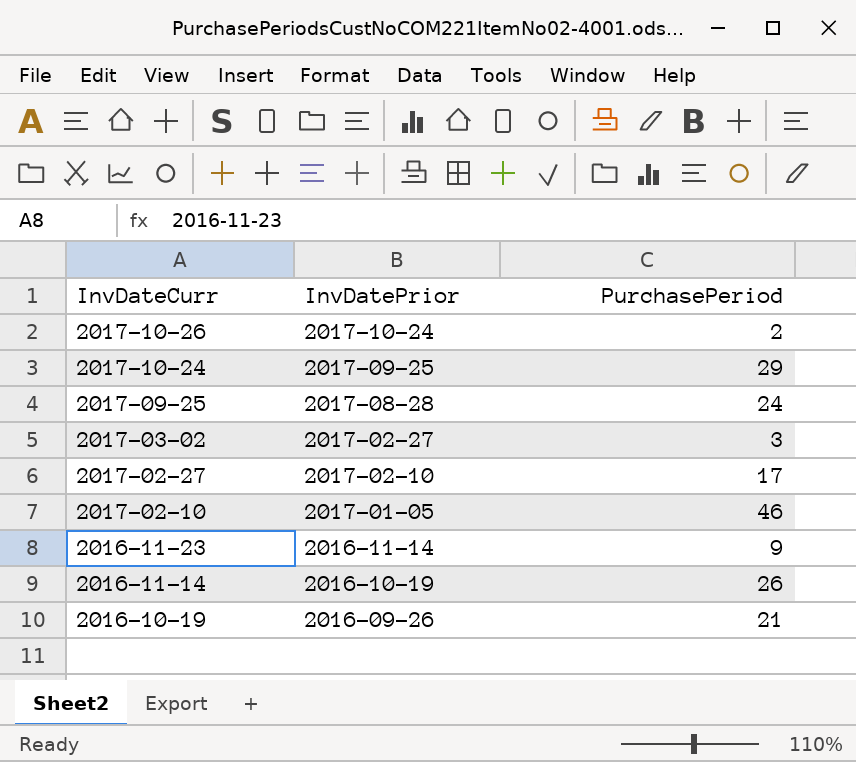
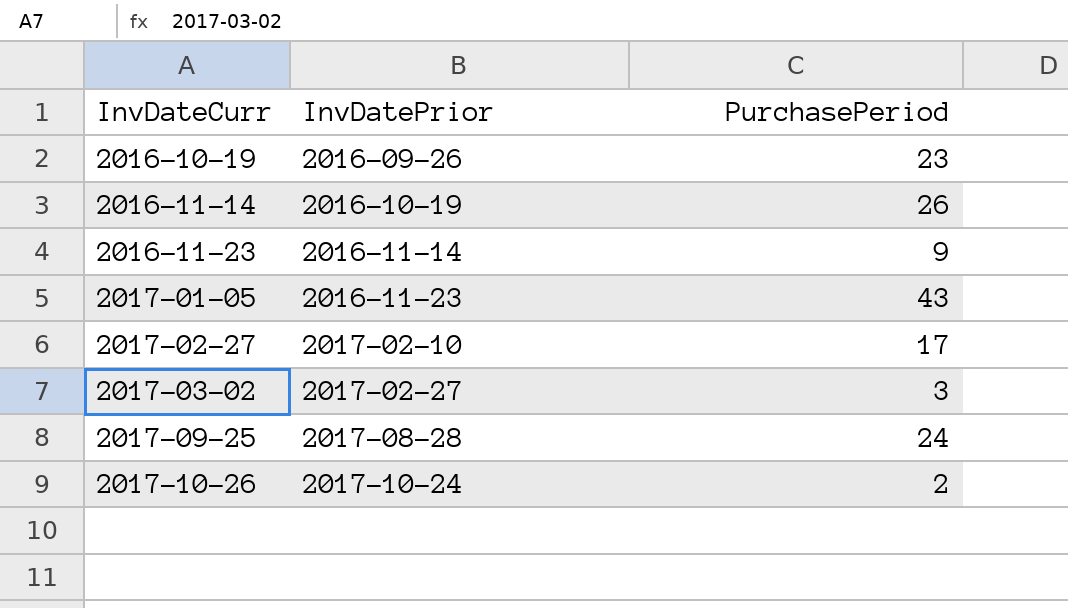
row order: InvDateCurr descending -> InvDateCurr ascending
row 2017-10-24: 2017-09-25 | 29 -> none
row 2017-02-10: 2017-01-05 | 46 -> none
2016-10-19 | PurchasePeriod: 21 -> 23
row 2017-01-05: none -> 2016-11-23 | 43

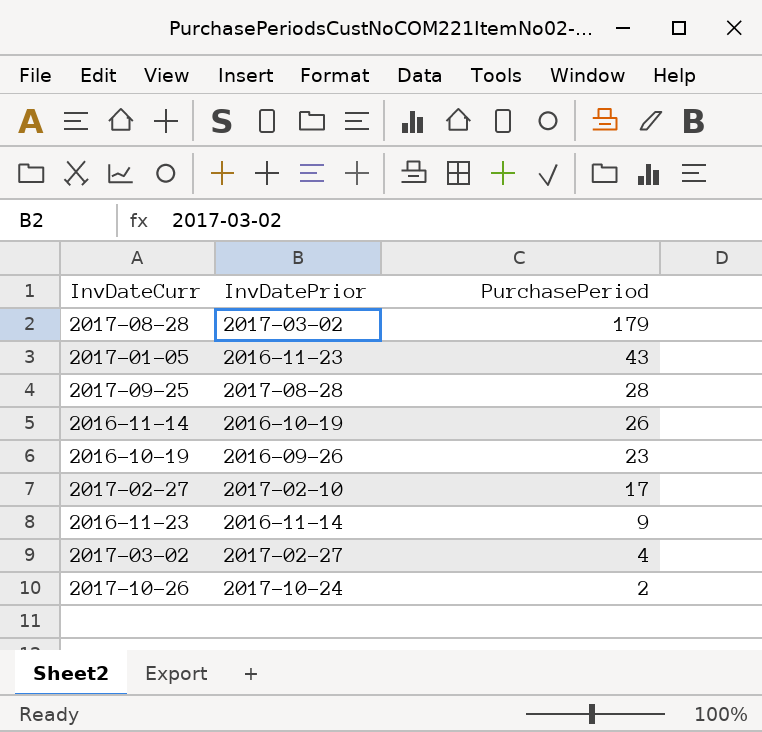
row order: InvDateCurr ascending -> PurchasePeriod descending
row 2017-08-28: none -> 2017-03-02 | 179
2017-09-25 | PurchasePeriod: 24 -> 28
2017-03-02 | PurchasePeriod: 3 -> 4

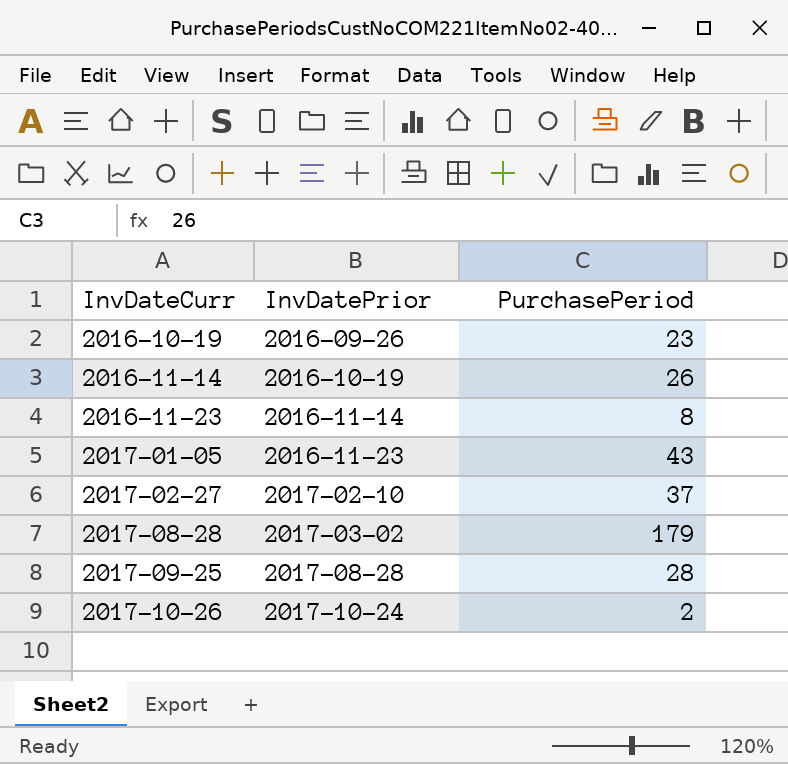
row order: PurchasePeriod descending -> InvDateCurr ascending
row 2017-03-02: 2017-02-27 | 4 -> none
2016-11-23 | PurchasePeriod: 9 -> 8
2017-02-27 | PurchasePeriod: 17 -> 37

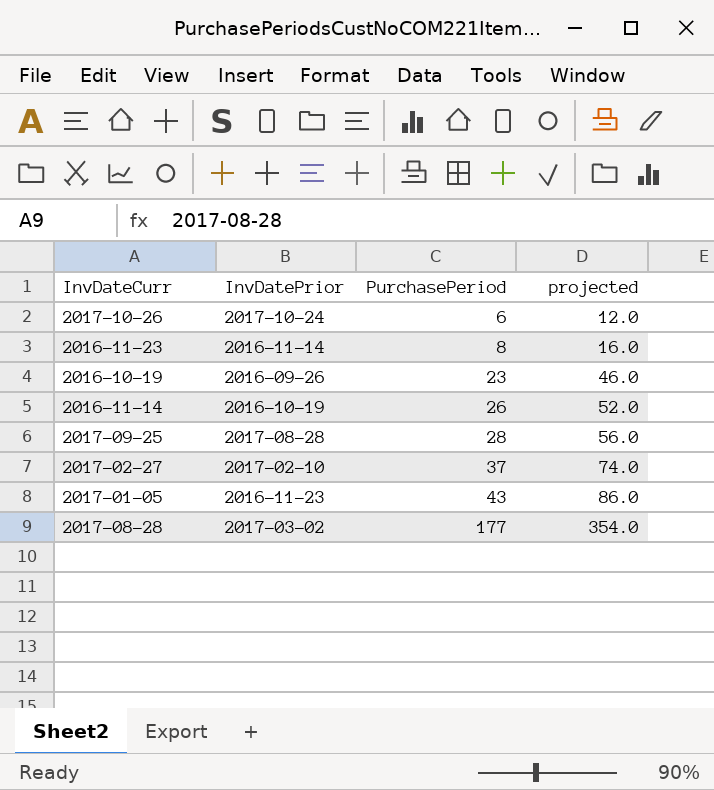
row order: InvDateCurr ascending -> PurchasePeriod ascending
column projected | formula: none -> [PurchasePeriod] * 2
2017-10-26 | PurchasePeriod: 2 -> 6
2017-08-28 | PurchasePeriod: 179 -> 177

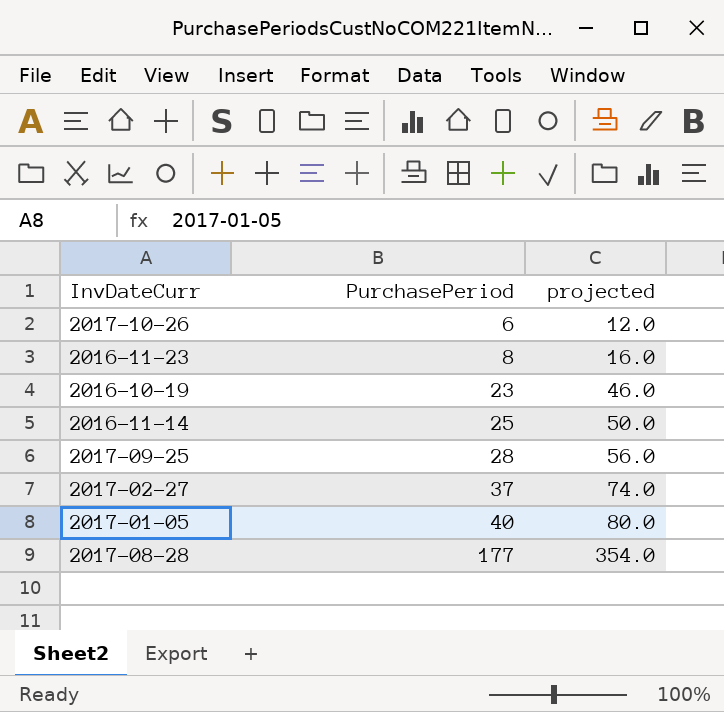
column InvDatePrior | position: 2 -> none
2016-11-14 | PurchasePeriod: 26 -> 25
2016-11-14 | projected: 52.0 -> 50.0
2017-01-05 | PurchasePeriod: 43 -> 40
2017-01-05 | projected: 86.0 -> 80.0

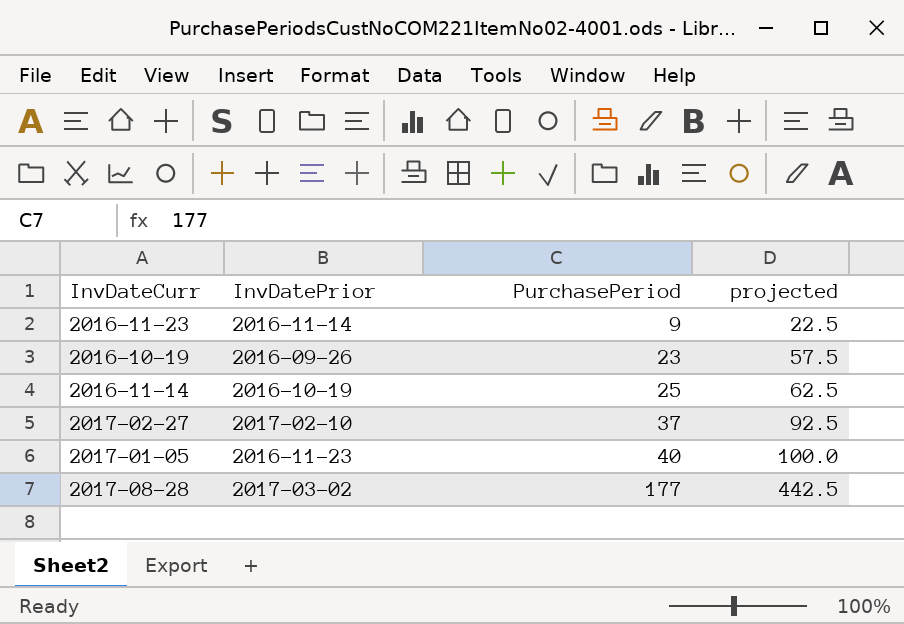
column InvDatePrior | position: none -> 2
column projected | formula: [PurchasePeriod] * 2 -> [PurchasePeriod] * 2.5
row 2017-10-26: 6 | 12.0 -> none
row 2017-09-25: 28 | 56.0 -> none
2016-11-23 | PurchasePeriod: 8 -> 9

